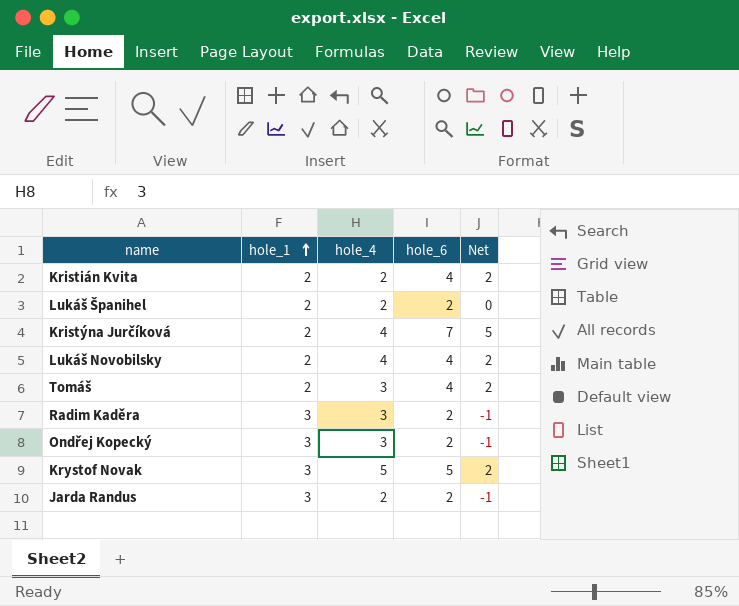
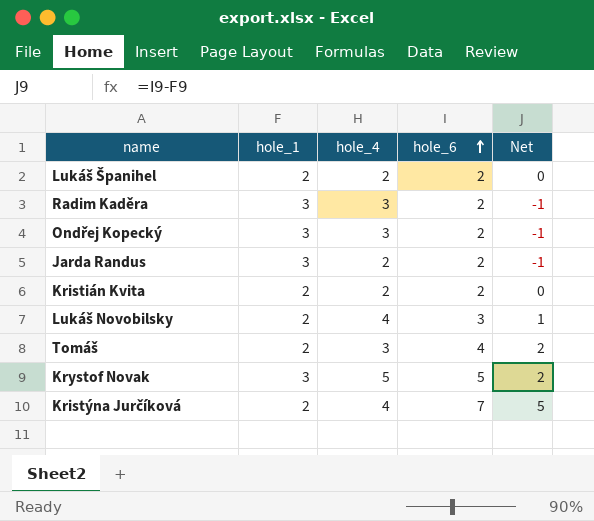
row order: hole_1 ascending -> hole_6 ascending
Kristián Kvita | hole_6: 4 -> 2
Kristián Kvita | Net: 2 -> 0
Lukáš Novobilsky | hole_6: 4 -> 3
Lukáš Novobilsky | Net: 2 -> 1

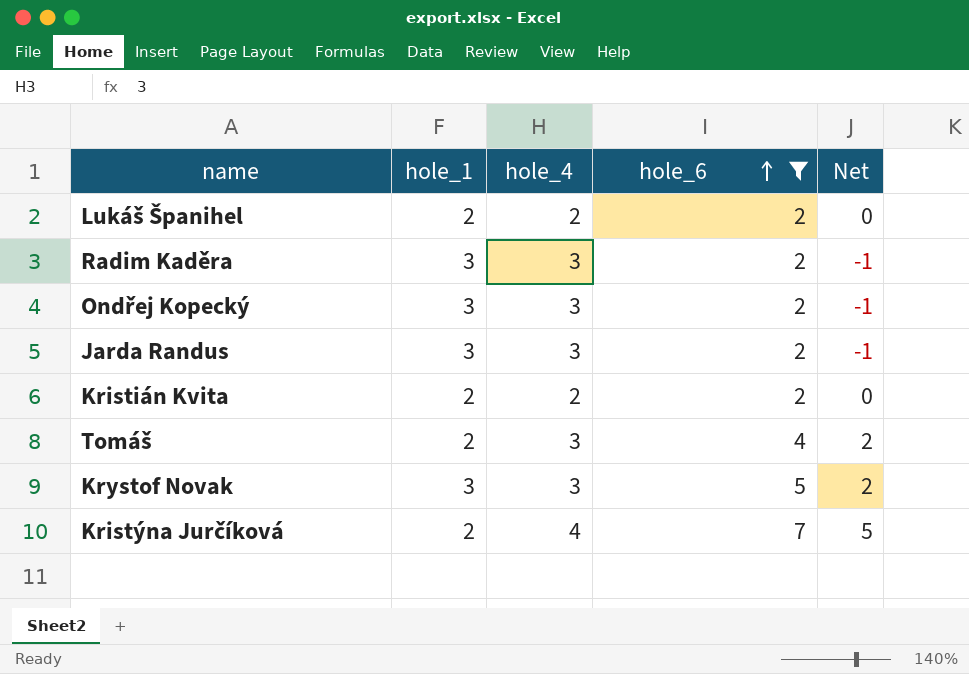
filter: none -> hole_6 != 3
Jarda Randus | hole_4: 2 -> 3
Krystof Novak | hole_4: 5 -> 3

